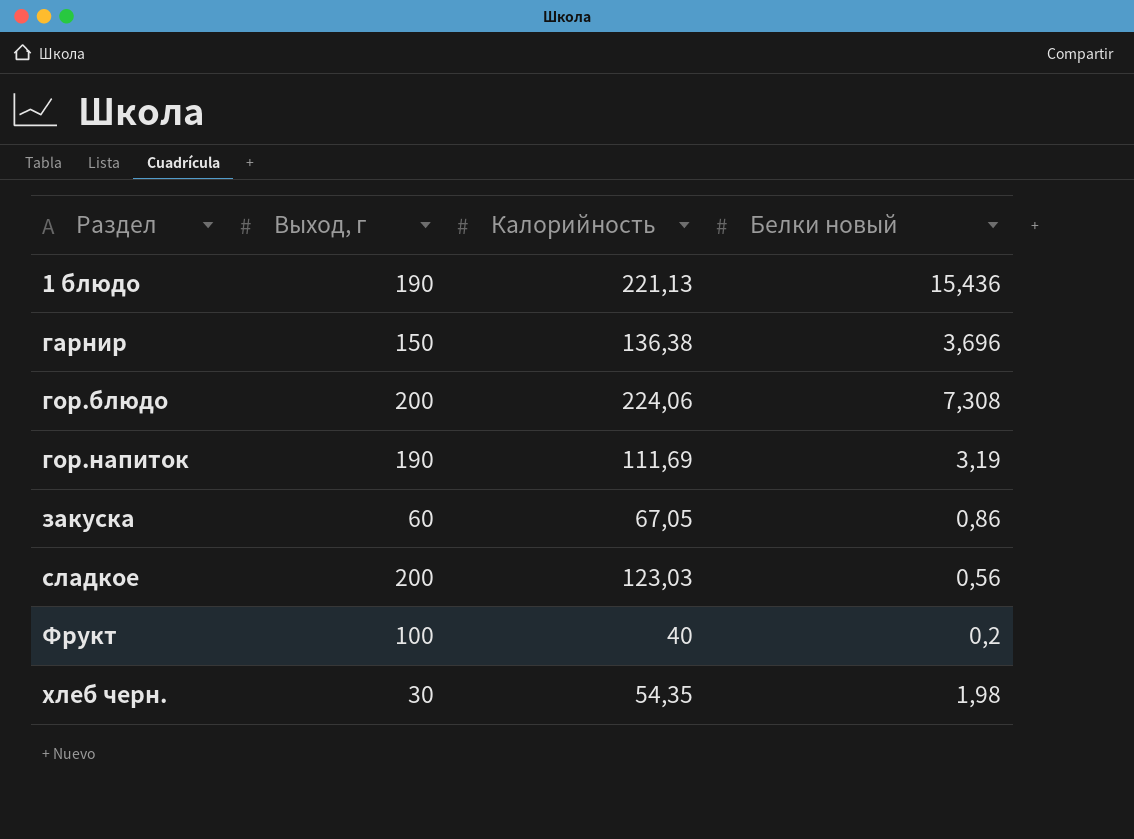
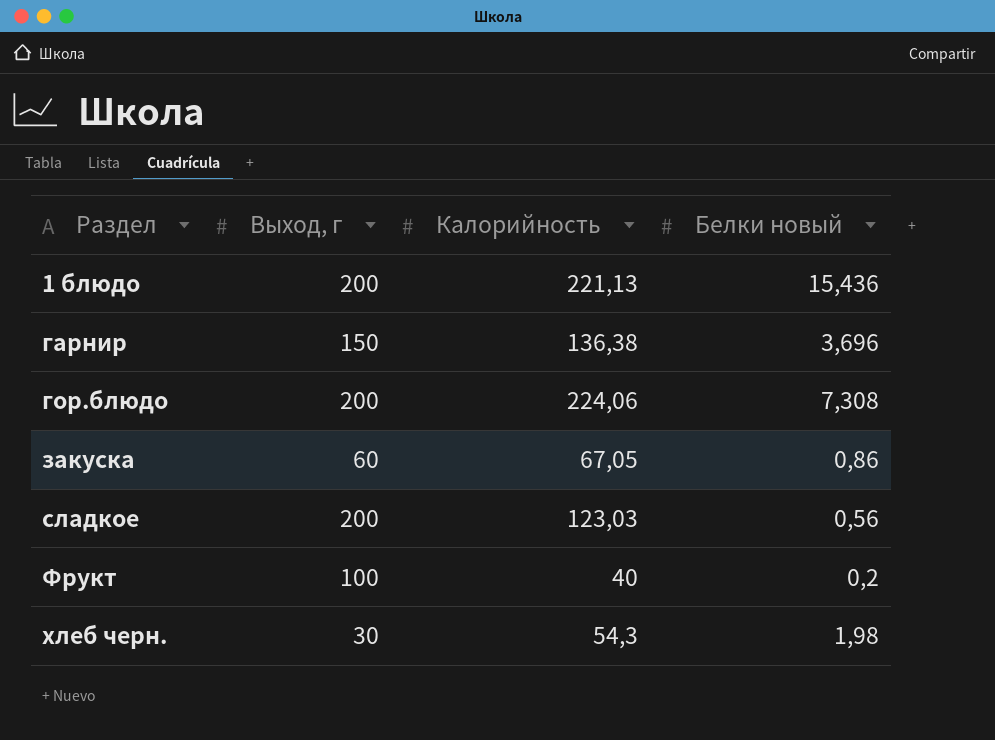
row гор.напиток: 190 | 111,69 | 3,19 -> none
1 блюдо | Выход, г: 190 -> 200
хлеб черн. | Калорийность: 54,35 -> 54,3

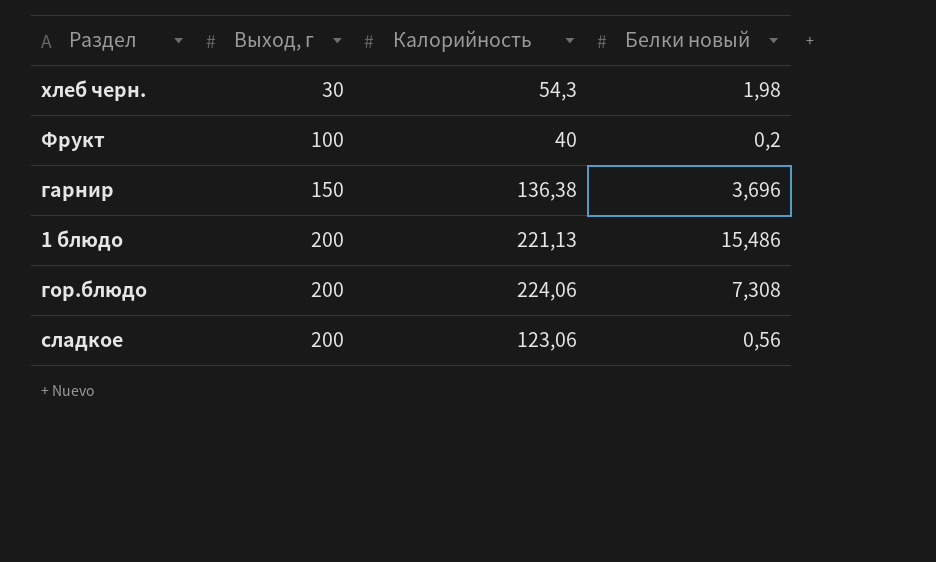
row order: Раздел ascending -> Выход, г ascending
row закуска: 60 | 67,05 | 0,86 -> none
1 блюдо | Белки новый: 15,436 -> 15,486
сладкое | Калорийность: 123,03 -> 123,06

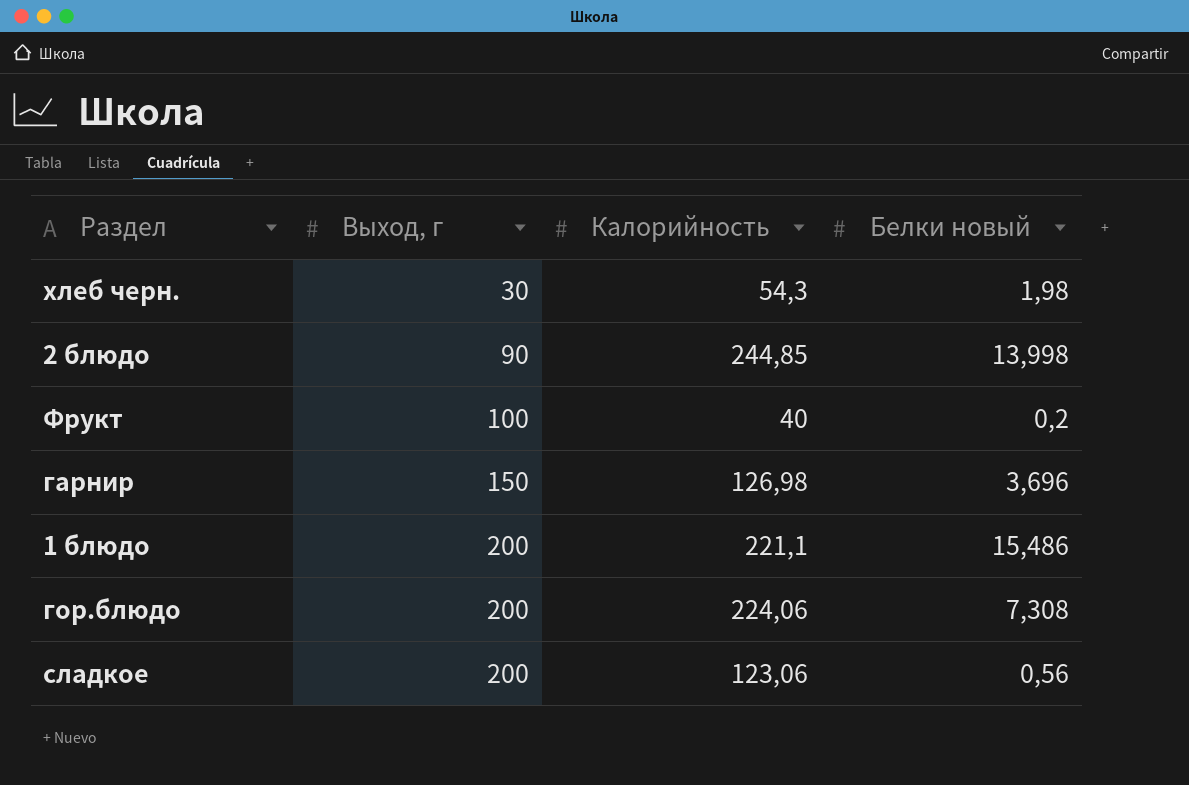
row 2 блюдо: none -> 90 | 244,85 | 13,998
гарнир | Калорийность: 136,38 -> 126,98
1 блюдо | Калорийность: 221,13 -> 221,1

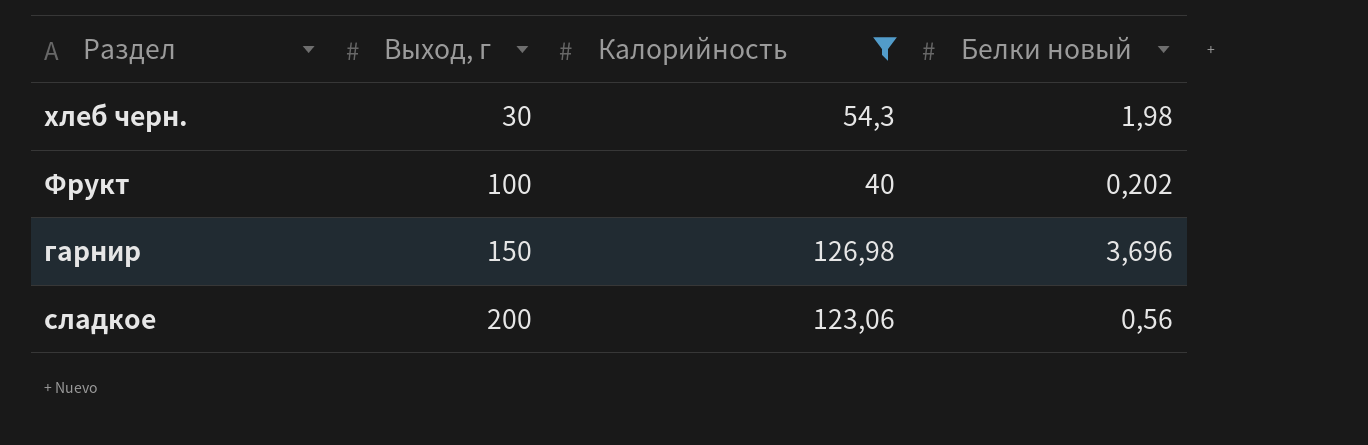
filter: none -> Калорийность <= 126,98
Фрукт | Белки новый: 0,2 -> 0,202

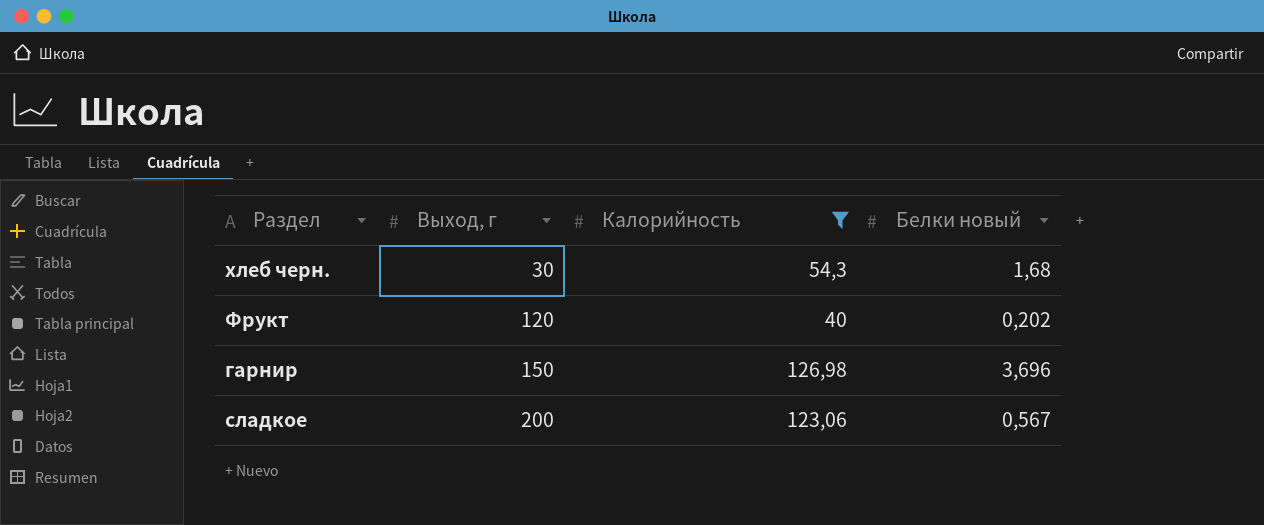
хлеб черн. | Белки новый: 1,98 -> 1,68
Фрукт | Выход, г: 100 -> 120
сладкое | Белки новый: 0,56 -> 0,567

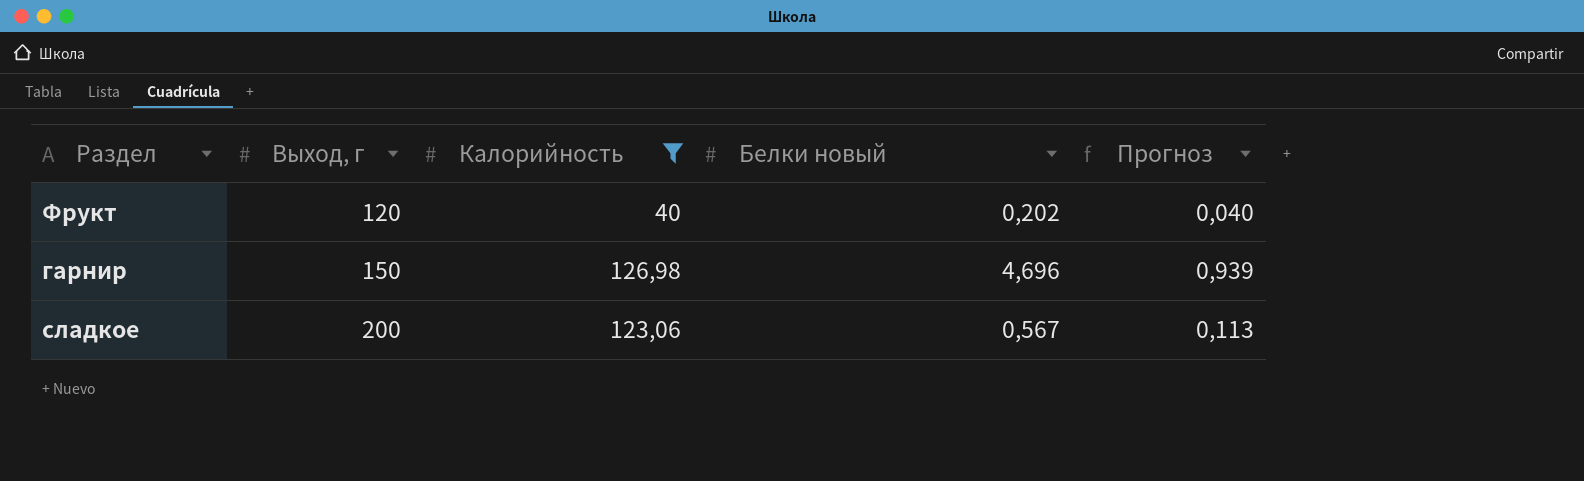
column Прогноз | formula: none -> [Белки новый] * 0,2
row хлеб черн.: 30 | 54,3 | 1,68 -> none
гарнир | Белки новый: 3,696 -> 4,696

